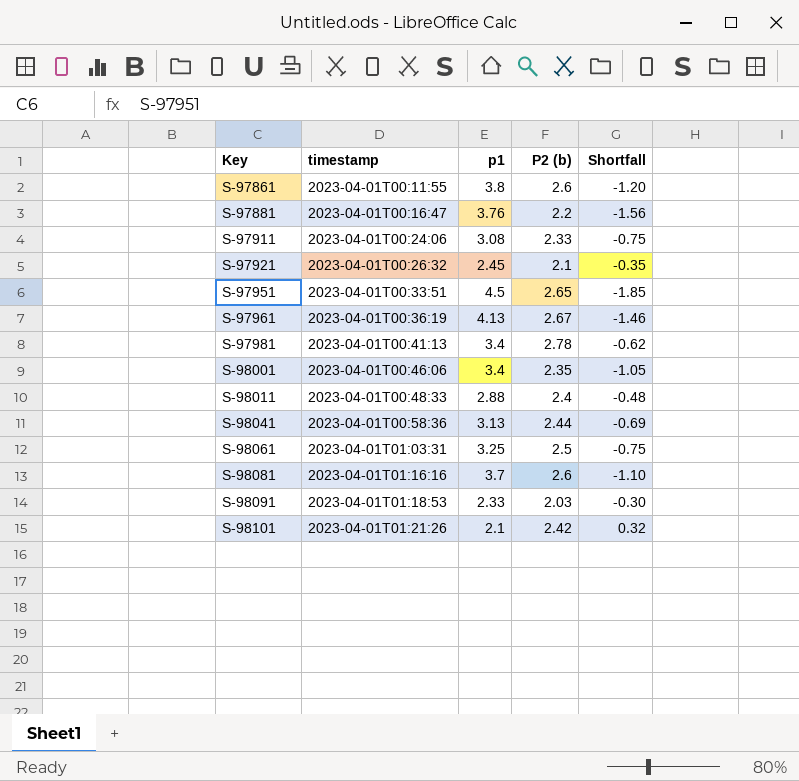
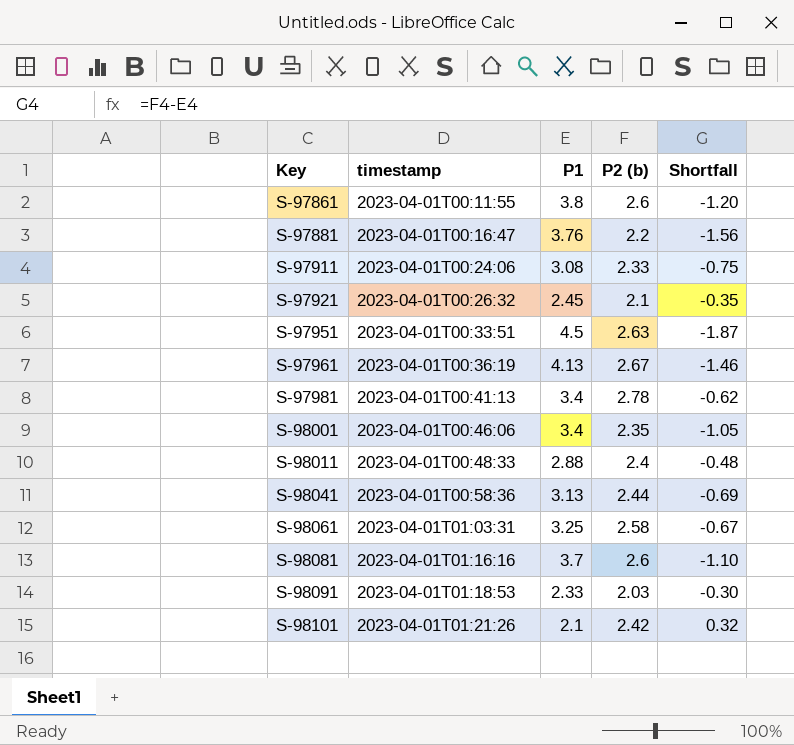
column name: p1 -> P1
S-97951 | P2 (b): 2.65 -> 2.63
S-97951 | Shortfall: -1.85 -> -1.87
S-98061 | P2 (b): 2.5 -> 2.58
S-98061 | Shortfall: -0.75 -> -0.67

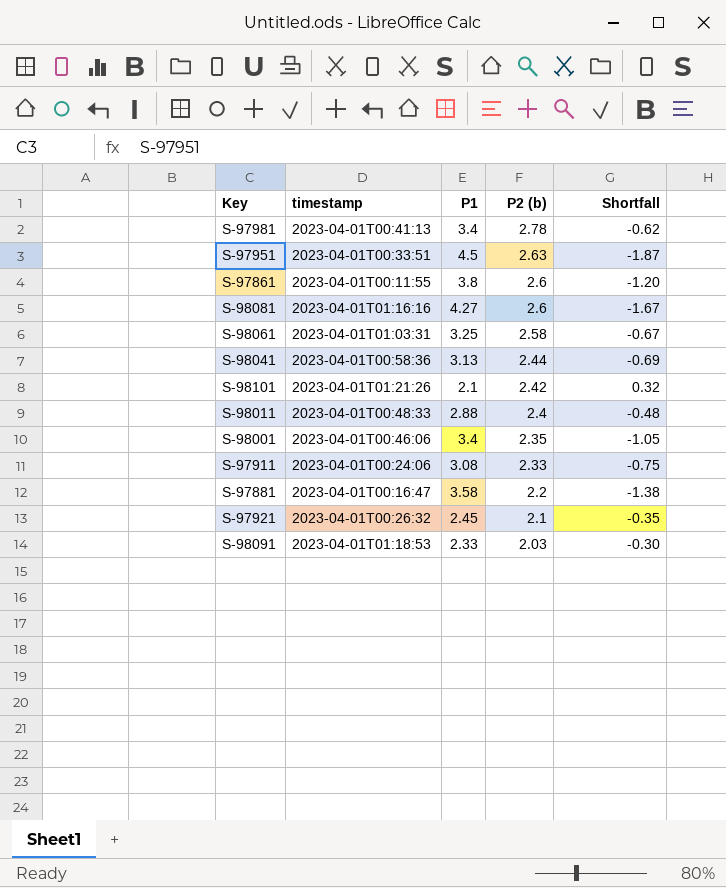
row order: Key ascending -> P2 (b) descending
row S-97961: 2023-04-01T00:36:19 | 4.13 | 2.67 | -1.46 -> none
S-98081 | P1: 3.7 -> 4.27
S-98081 | Shortfall: -1.10 -> -1.67
S-97881 | P1: 3.76 -> 3.58
S-97881 | Shortfall: -1.56 -> -1.38

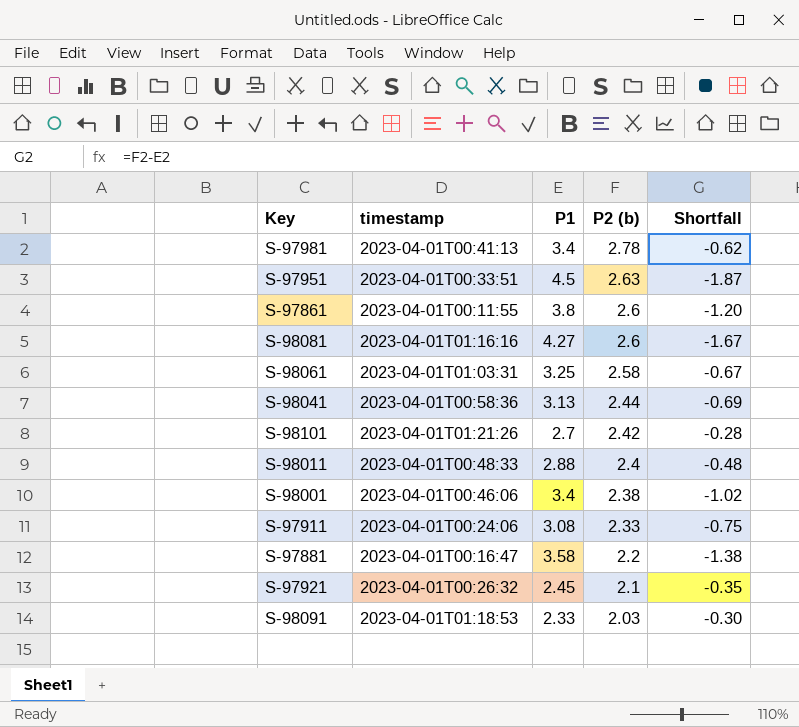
S-98101 | P1: 2.1 -> 2.7
S-98101 | Shortfall: 0.32 -> -0.28
S-98001 | P2 (b): 2.35 -> 2.38
S-98001 | Shortfall: -1.05 -> -1.02

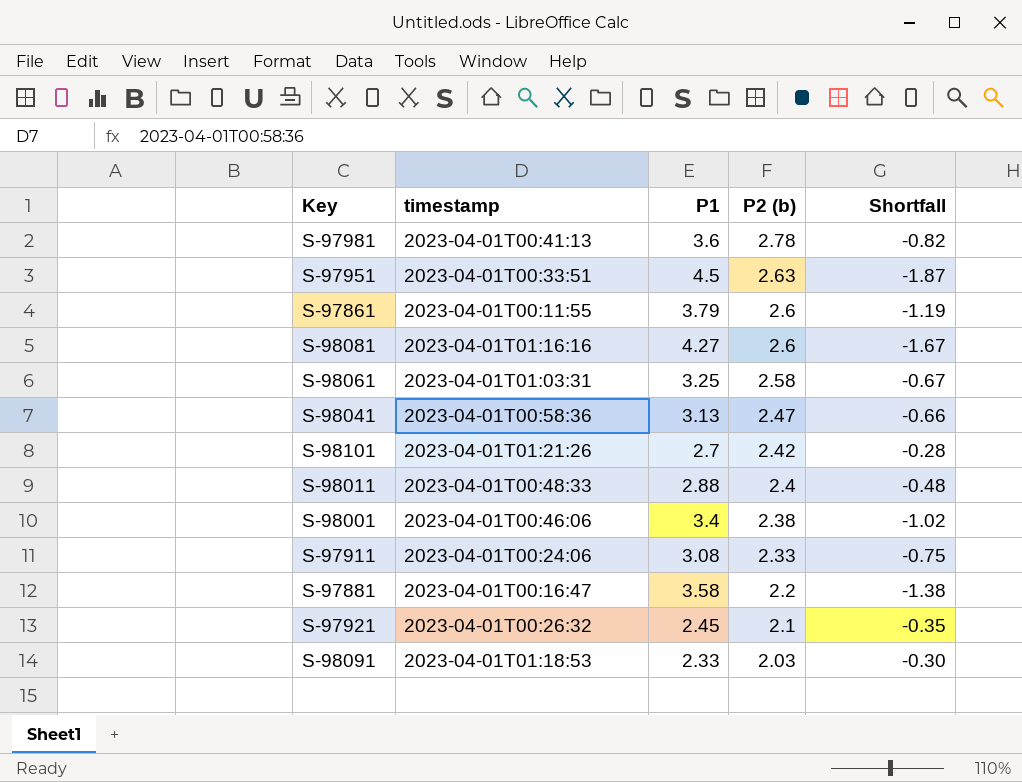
S-97981 | P1: 3.4 -> 3.6
S-97981 | Shortfall: -0.62 -> -0.82
S-97861 | P1: 3.8 -> 3.79
S-97861 | Shortfall: -1.20 -> -1.19
S-98041 | P2 (b): 2.44 -> 2.47
S-98041 | Shortfall: -0.69 -> -0.66

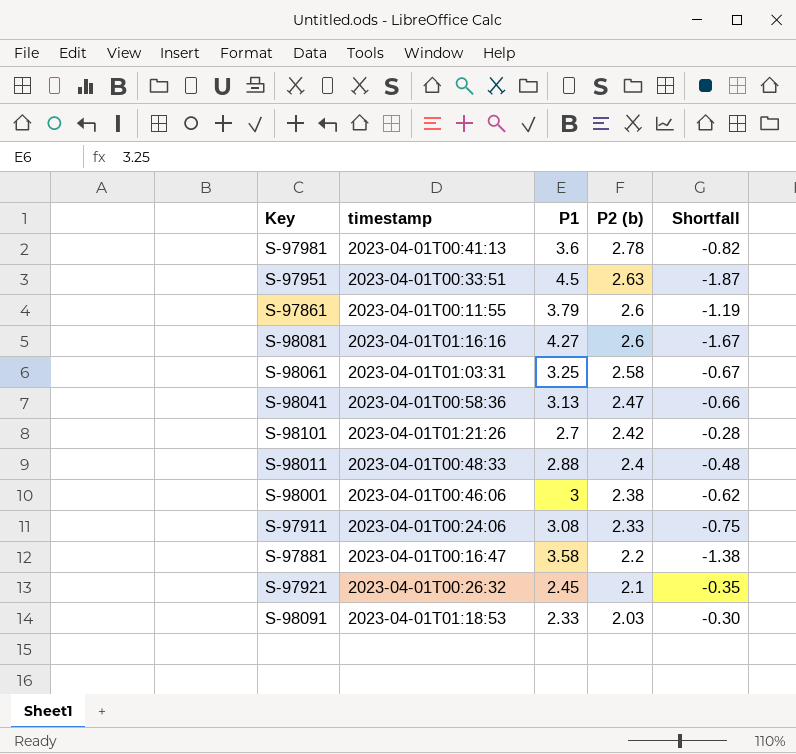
S-98001 | P1: 3.4 -> 3
S-98001 | Shortfall: -1.02 -> -0.62

